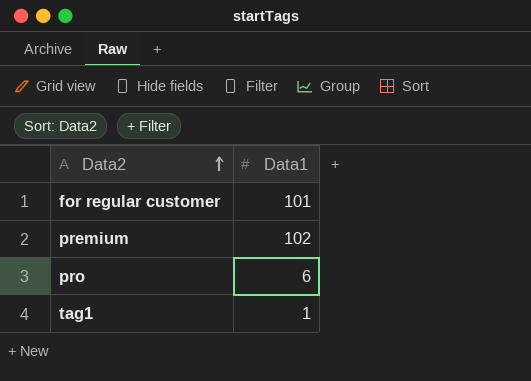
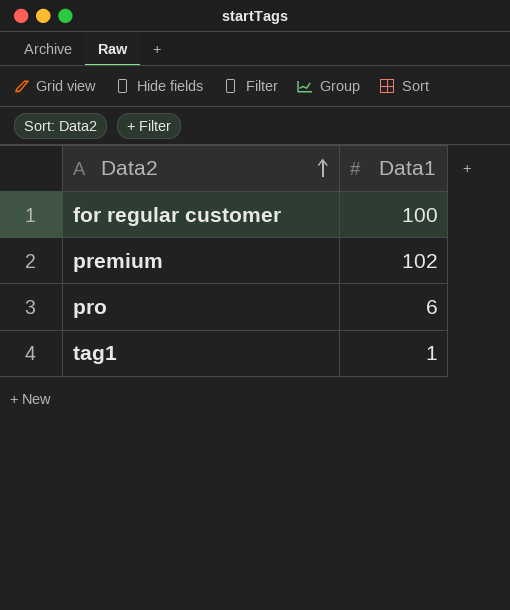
for regular customer | Data1: 101 -> 100

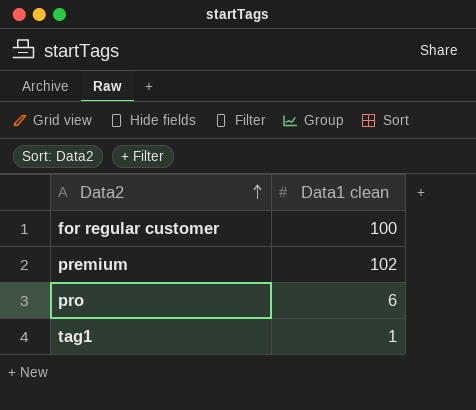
column name: Data1 -> Data1 clean

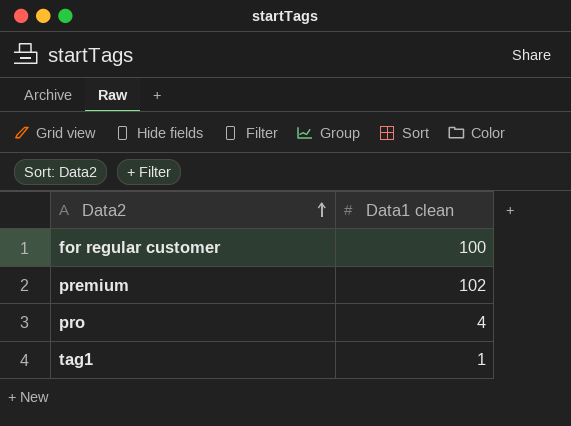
pro | Data1 clean: 6 -> 4

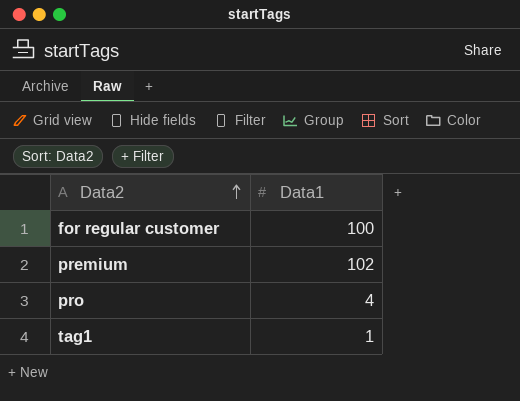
column name: Data1 clean -> Data1

